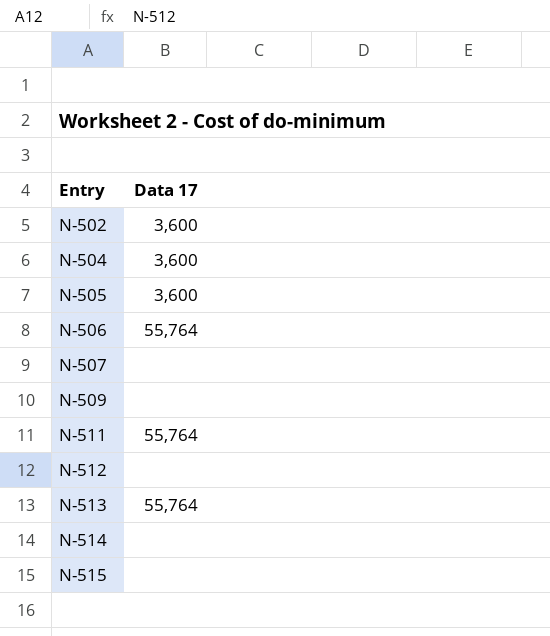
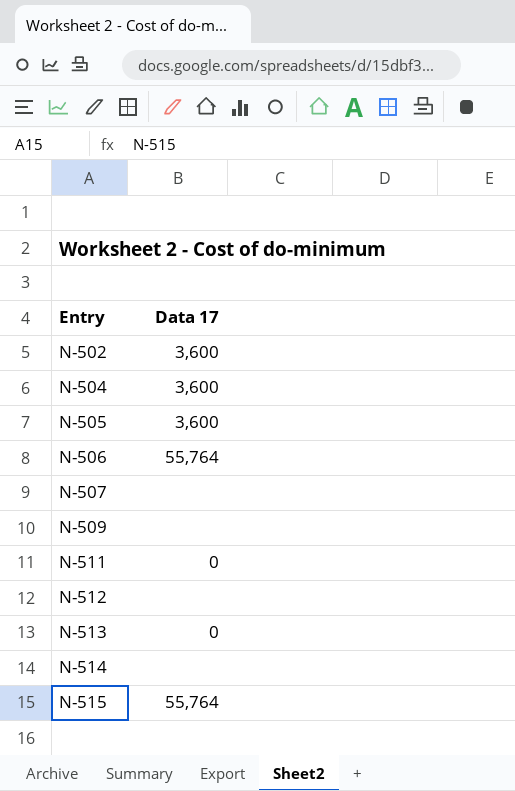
N-511 | Data 17: 55,764 -> 0
N-513 | Data 17: 55,764 -> 0
N-515 | Data 17: none -> 55,764

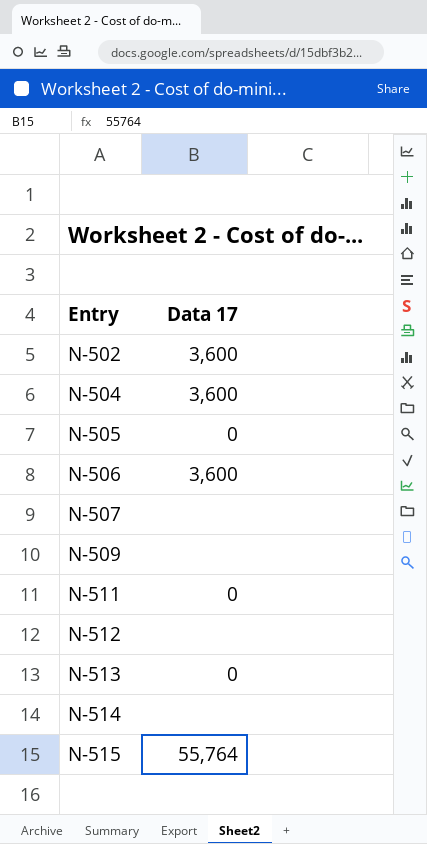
N-505 | Data 17: 3,600 -> 0
N-506 | Data 17: 55,764 -> 3,600

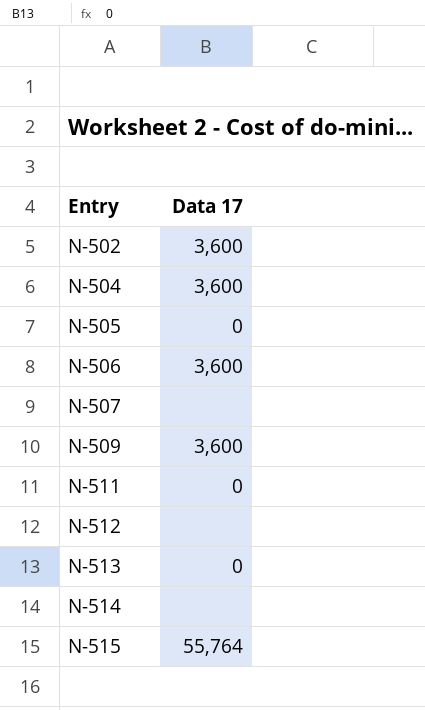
N-509 | Data 17: none -> 3,600

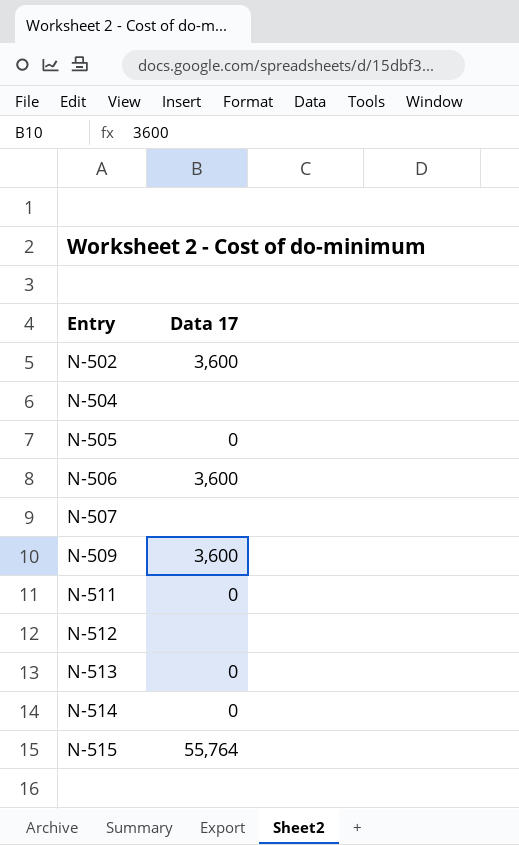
N-504 | Data 17: 3,600 -> none
N-514 | Data 17: none -> 0

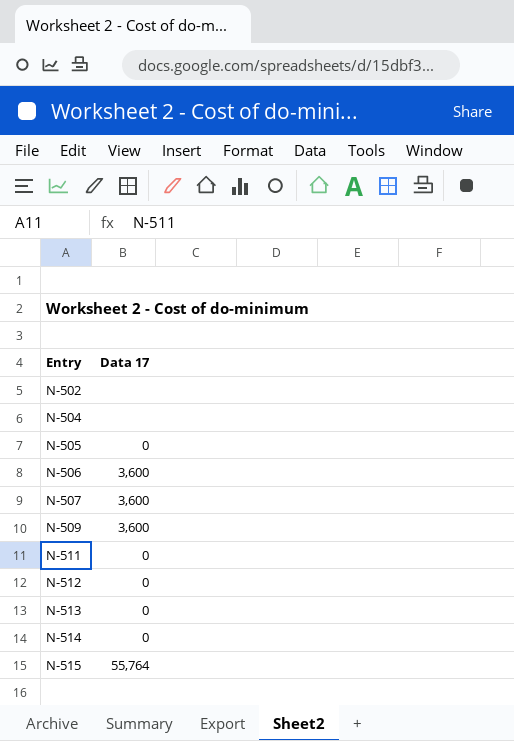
N-502 | Data 17: 3,600 -> none
N-507 | Data 17: none -> 3,600
N-512 | Data 17: none -> 0

